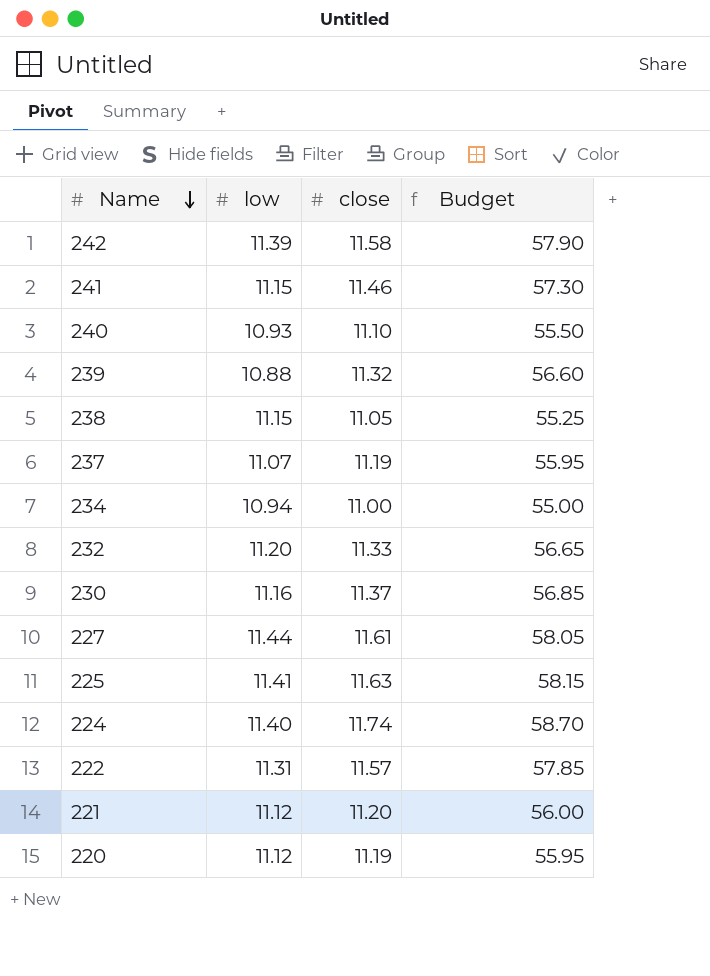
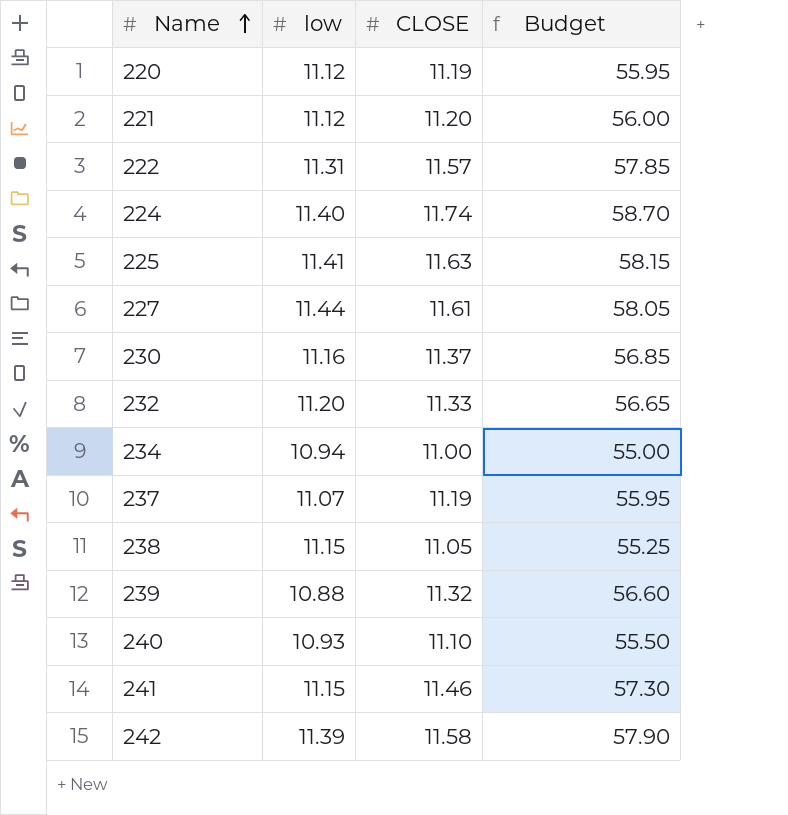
row order: Name descending -> Name ascending
column name: close -> CLOSE

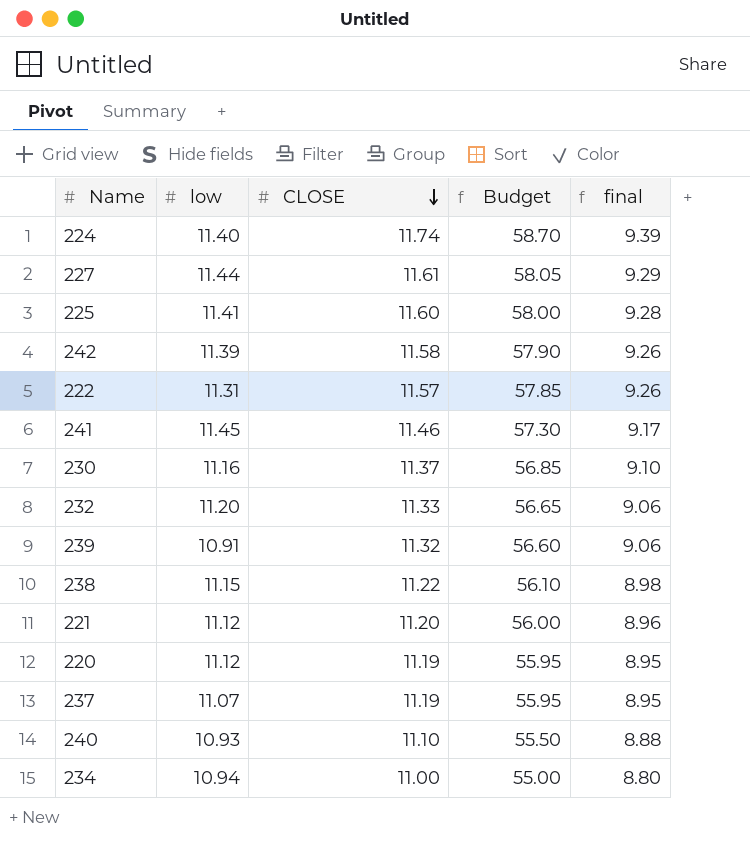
row order: Name ascending -> CLOSE descending
column final | formula: none -> [CLOSE] * 0.8
225 | CLOSE: 11.63 -> 11.60
225 | Budget: 58.15 -> 58.00
241 | low: 11.15 -> 11.45
239 | low: 10.88 -> 10.91
238 | CLOSE: 11.05 -> 11.22
238 | Budget: 55.25 -> 56.10

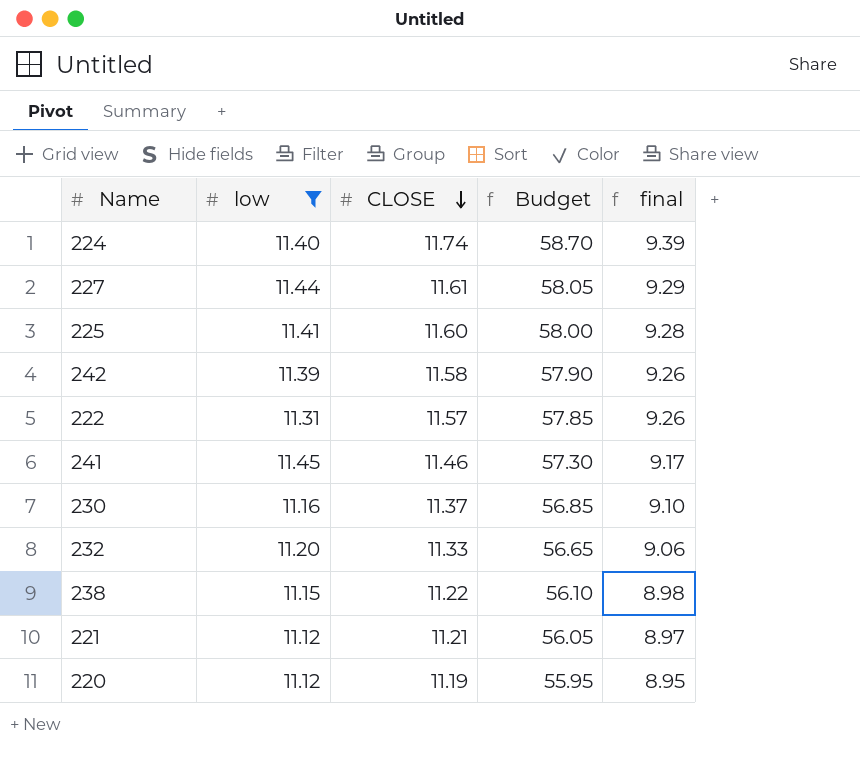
filter: none -> low >= 11.12
221 | CLOSE: 11.20 -> 11.21
221 | Budget: 56.00 -> 56.05
221 | final: 8.96 -> 8.97

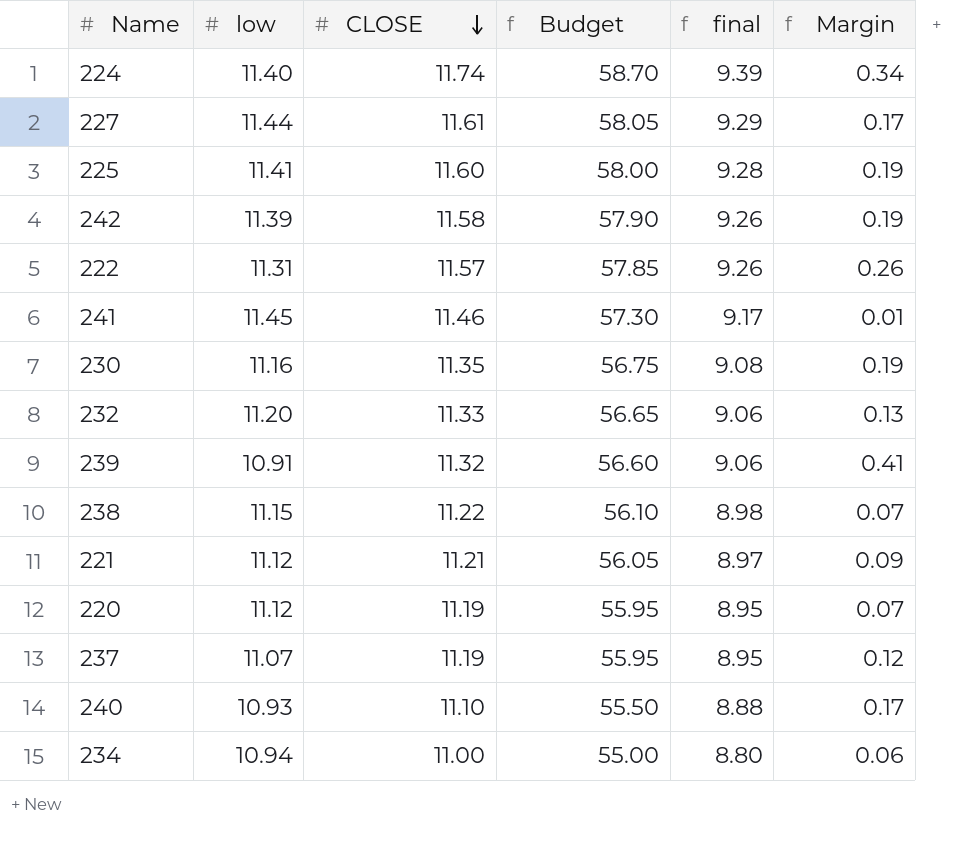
filter: low >= 11.12 -> none
column Margin | formula: none -> [CLOSE] - [low]
230 | CLOSE: 11.37 -> 11.35
230 | Budget: 56.85 -> 56.75
230 | final: 9.10 -> 9.08

